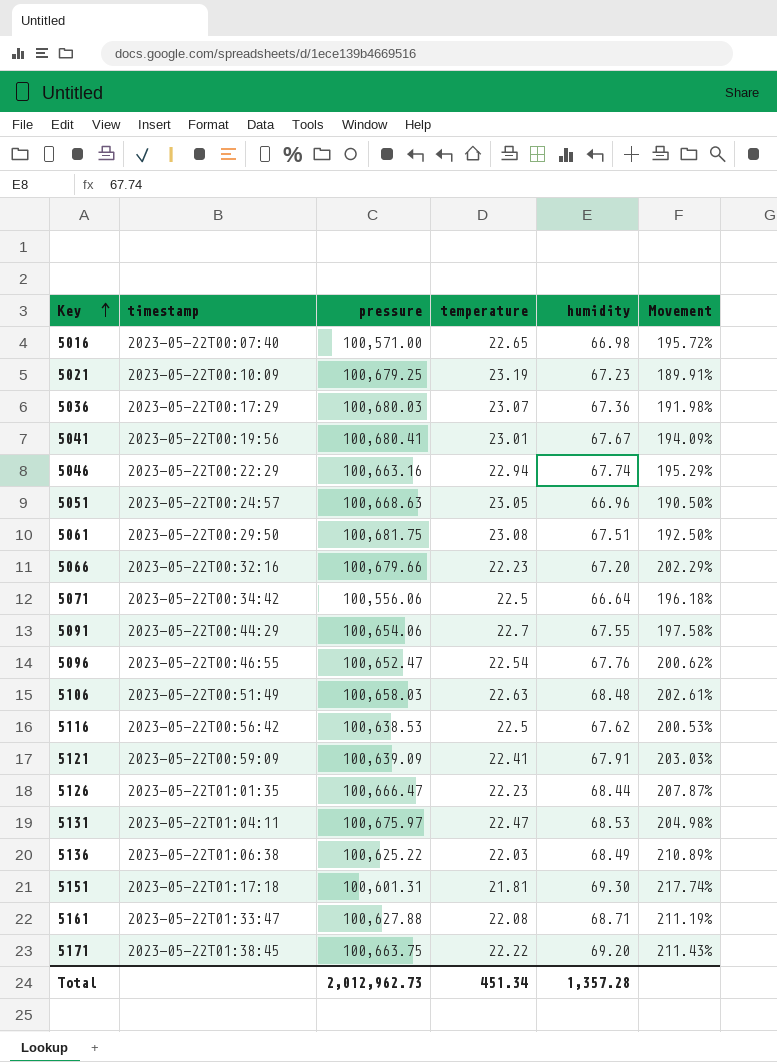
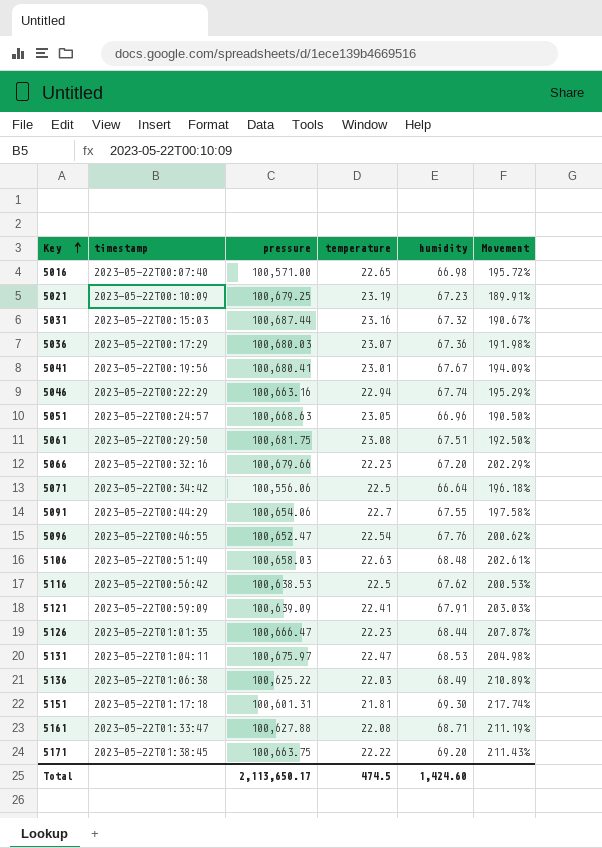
row 5031: none -> 2023-05-22T00:15:03 | 100,687.44 | 23.16 | 67.32 | 190.67%
Total | pressure: 2,012,962.73 -> 2,113,650.17
Total | temperature: 451.34 -> 474.5
Total | humidity: 1,357.28 -> 1,424.60

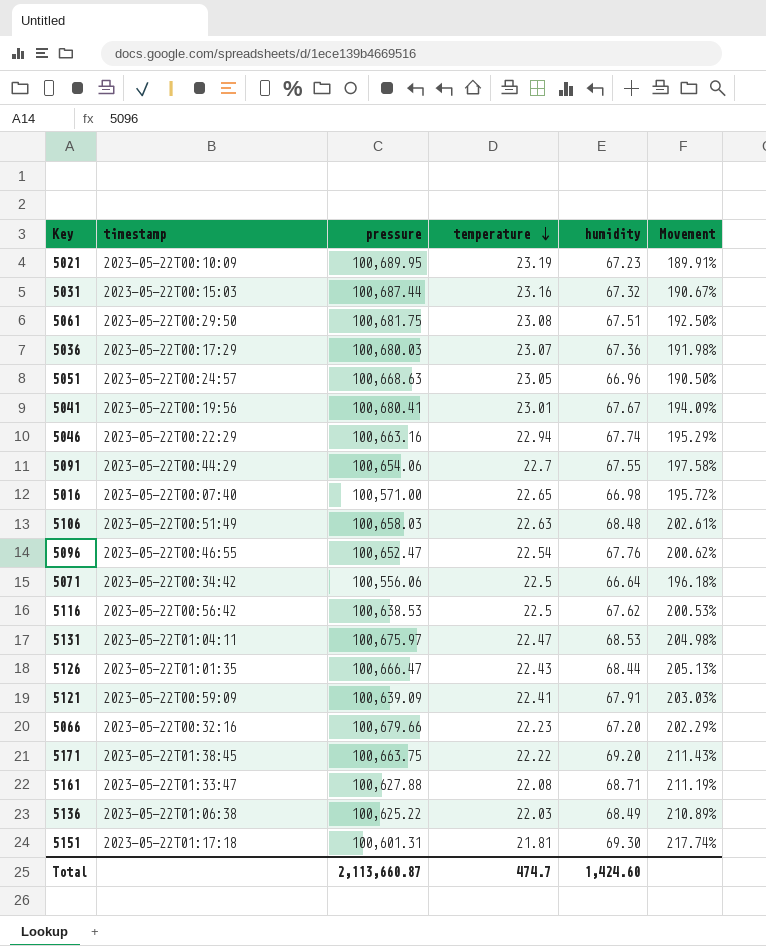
row order: Key ascending -> temperature descending
5021 | pressure: 100,679.25 -> 100,689.95
5126 | temperature: 22.23 -> 22.43
5126 | Movement: 207.87% -> 205.13%
Total | pressure: 2,113,650.17 -> 2,113,660.87
Total | temperature: 474.5 -> 474.7

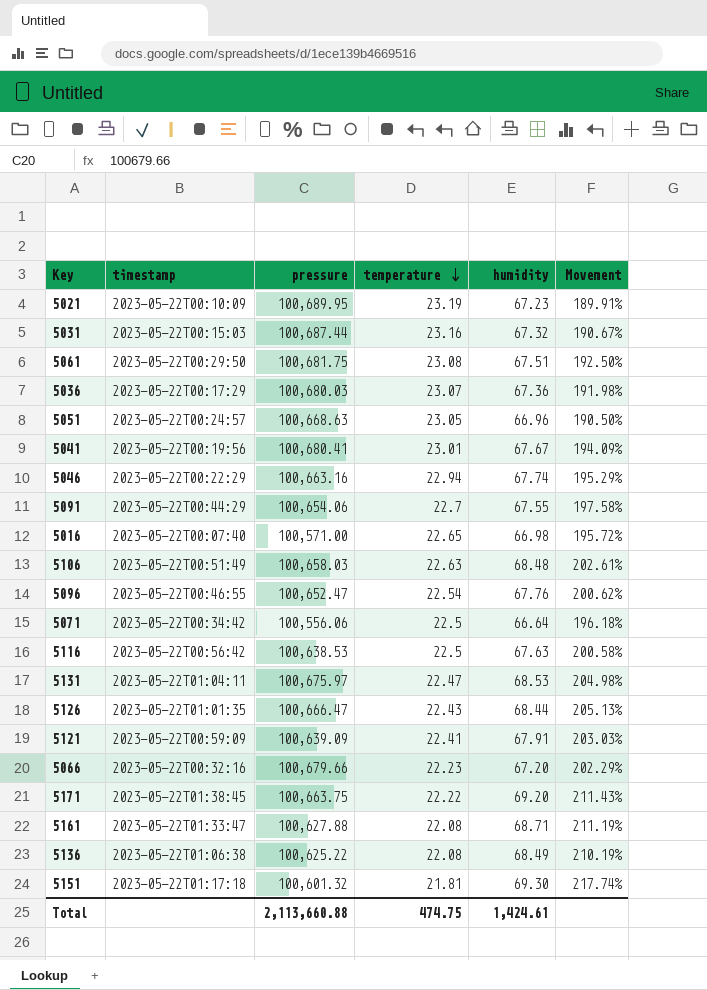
5116 | humidity: 67.62 -> 67.63
5116 | Movement: 200.53% -> 200.58%
5136 | temperature: 22.03 -> 22.08
5136 | Movement: 210.89% -> 210.19%
5151 | pressure: 100,601.31 -> 100,601.32
Total | pressure: 2,113,660.87 -> 2,113,660.88
Total | temperature: 474.7 -> 474.75
Total | humidity: 1,424.60 -> 1,424.61

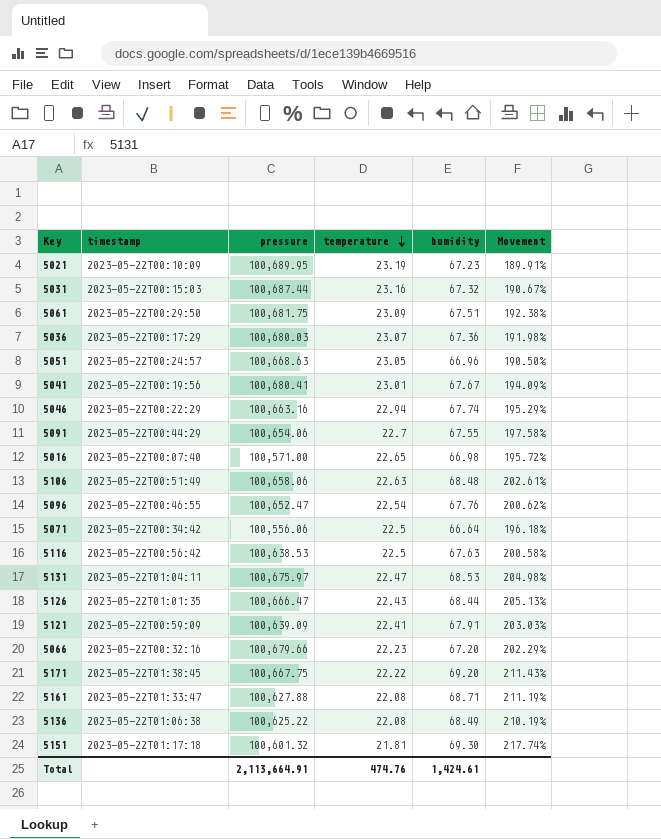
5061 | temperature: 23.08 -> 23.09
5061 | Movement: 192.50% -> 192.38%
5106 | pressure: 100,658.03 -> 100,658.06
5171 | pressure: 100,663.75 -> 100,667.75
Total | pressure: 2,113,660.88 -> 2,113,664.91
Total | temperature: 474.75 -> 474.76

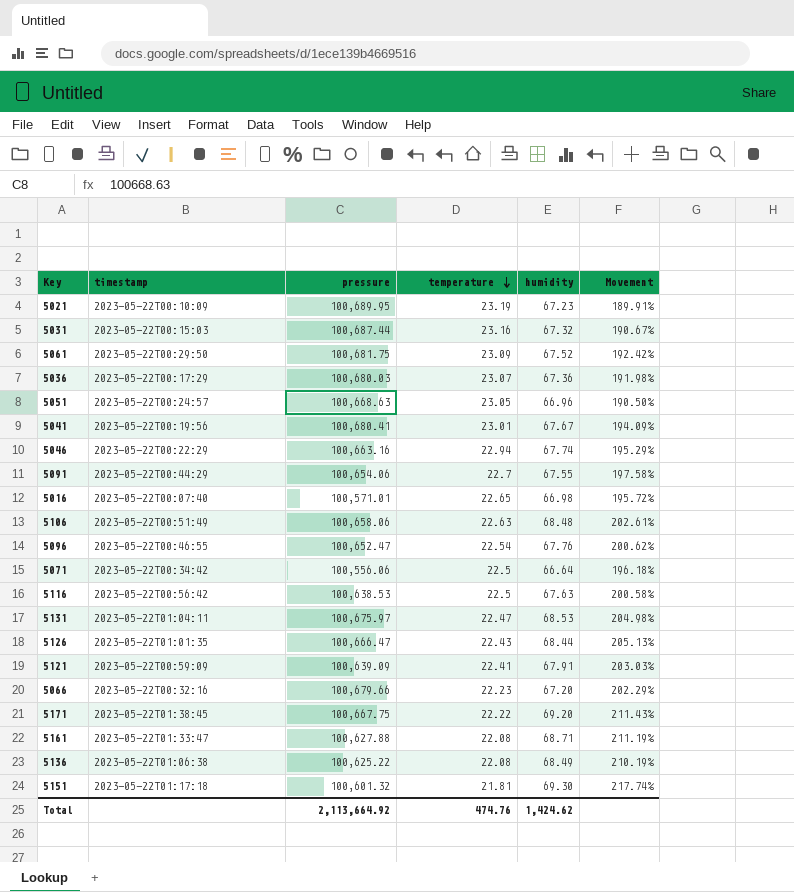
5061 | humidity: 67.51 -> 67.52
5061 | Movement: 192.38% -> 192.42%
5016 | pressure: 100,571.00 -> 100,571.01
Total | pressure: 2,113,664.91 -> 2,113,664.92
Total | humidity: 1,424.61 -> 1,424.62

